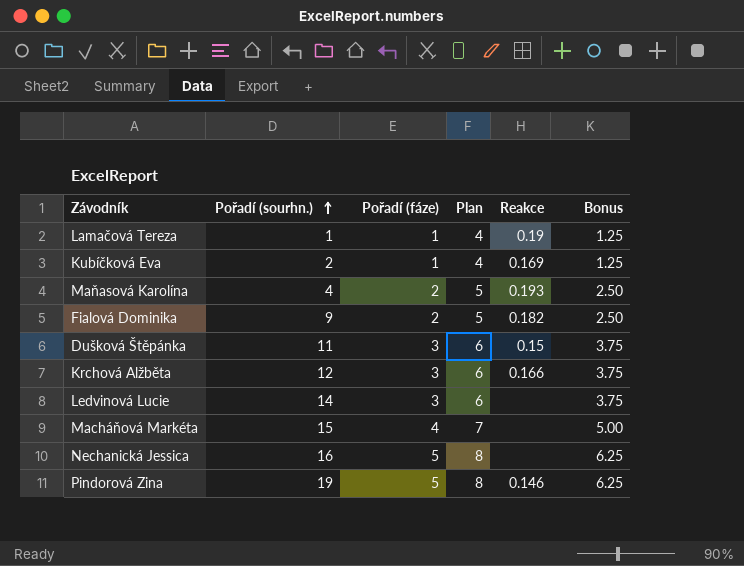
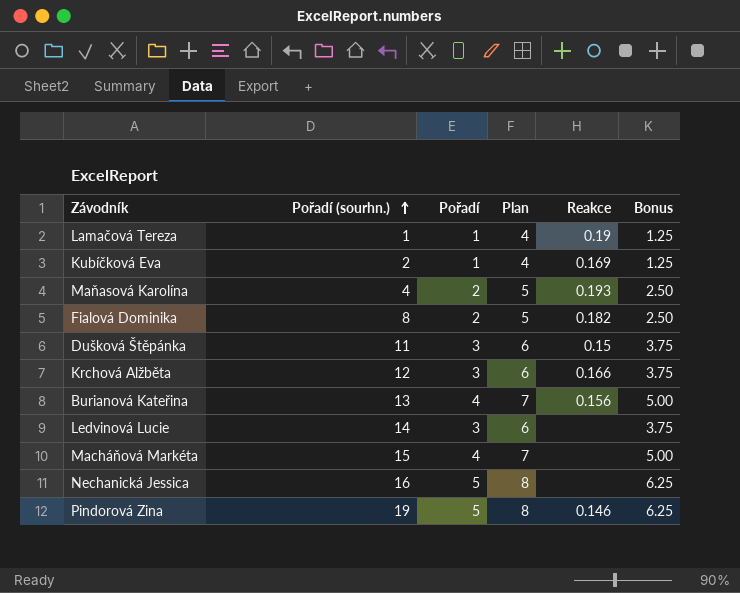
column name: Pořadí (fáze) -> Pořadí
Fialová Dominika | Pořadí (sourhn.): 9 -> 8
row Burianová Kateřina: none -> 13 | 4 | 7 | 0.156 | 5.00

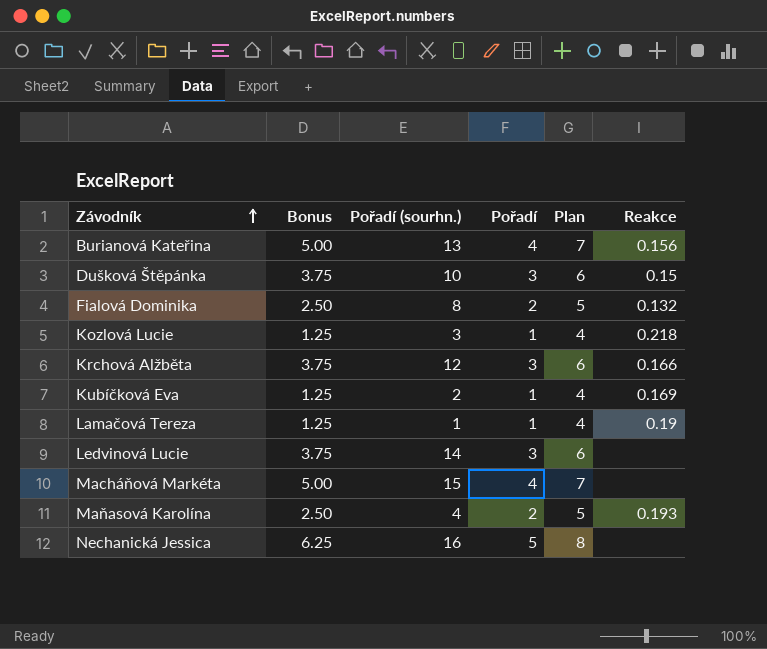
row order: Pořadí (sourhn.) ascending -> Závodník ascending
column Bonus | position: 6 -> 2
row Pindorová Zina: 19 | 5 | 8 | 0.146 | 6.25 -> none
Dušková Štěpánka | Pořadí (sourhn.): 11 -> 10
Fialová Dominika | Reakce: 0.182 -> 0.132
row Kozlová Lucie: none -> 1.25 | 3 | 1 | 4 | 0.218

